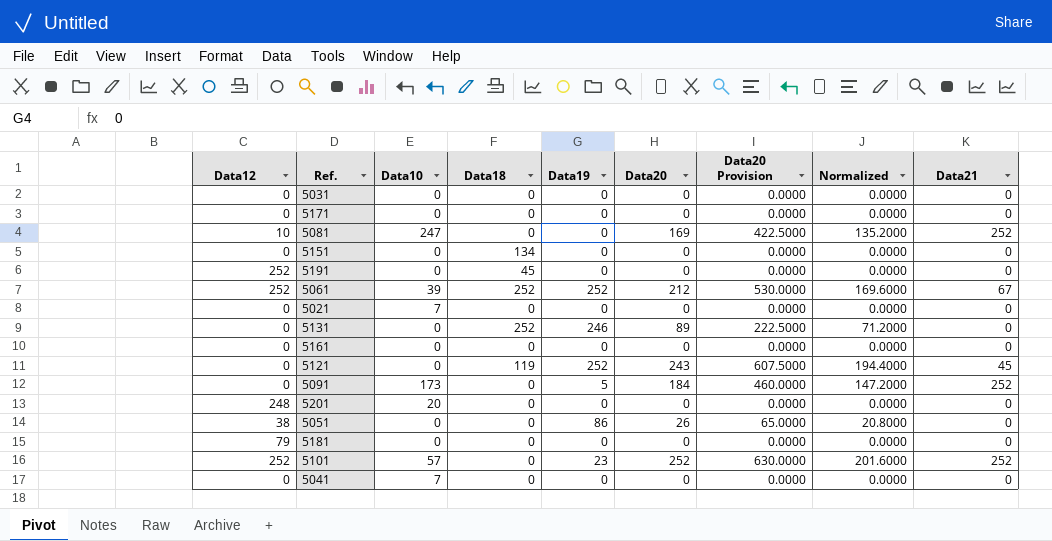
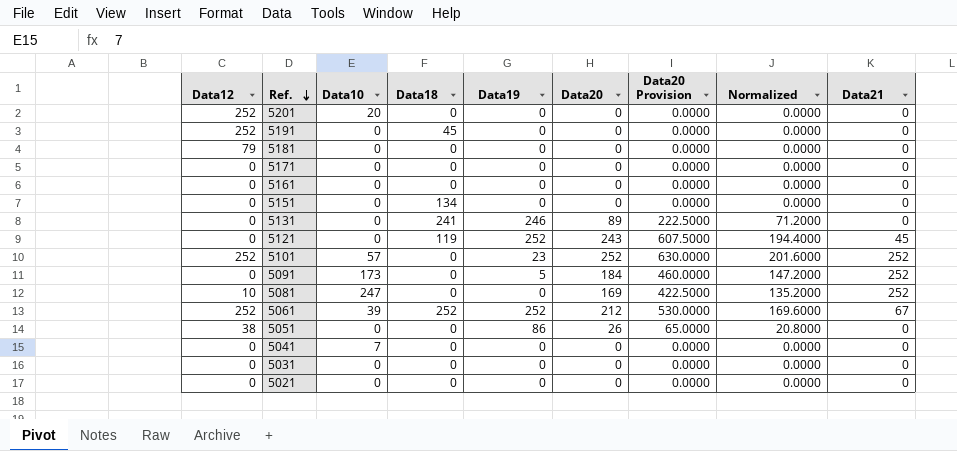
row order: none -> Ref. descending
5201 | Data12: 248 -> 252
5131 | Data18: 252 -> 241
5021 | Data10: 7 -> 0

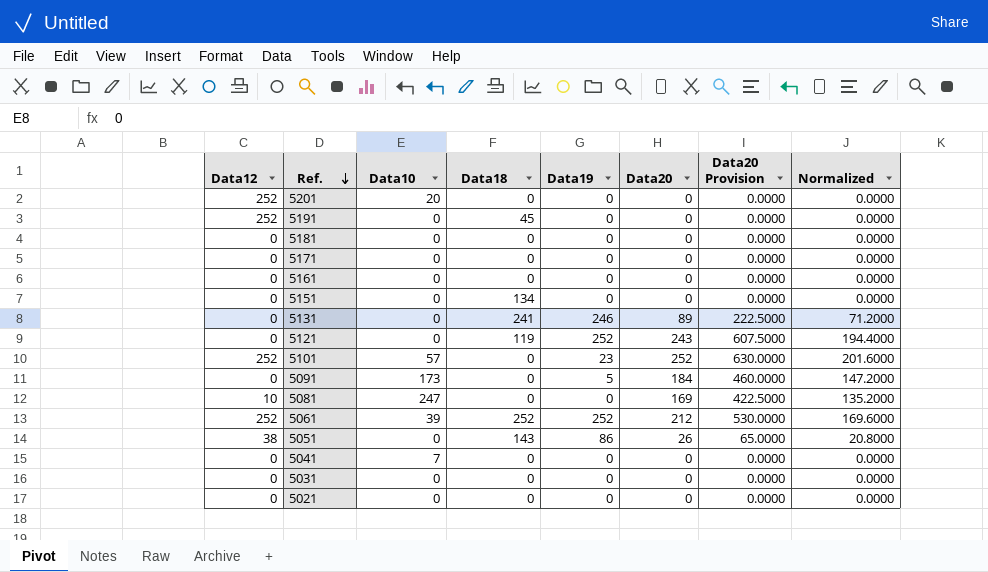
column Data21 | position: 9 -> none
5181 | Data12: 79 -> 0
5051 | Data18: 0 -> 143

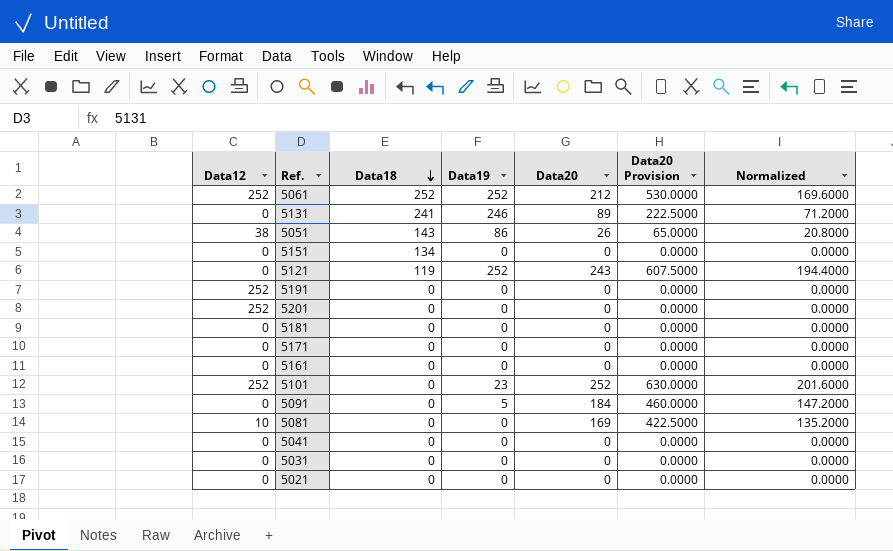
row order: Ref. descending -> Data18 descending
column Data10 | position: 3 -> none
5191 | Data18: 45 -> 0

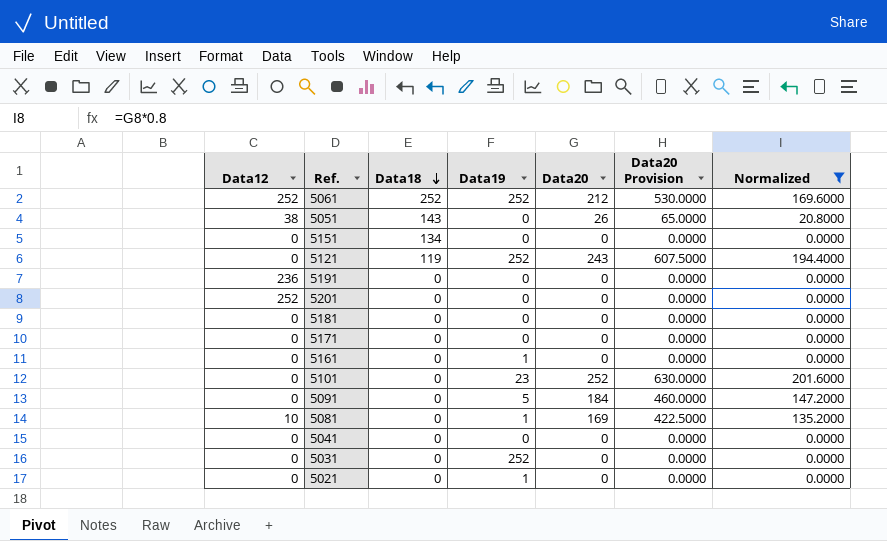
filter: none -> Normalized != 71.2000
5051 | Data19: 86 -> 0
5191 | Data12: 252 -> 236
5161 | Data19: 0 -> 1
5101 | Data12: 252 -> 0
5081 | Data19: 0 -> 1
5031 | Data19: 0 -> 252
5021 | Data19: 0 -> 1

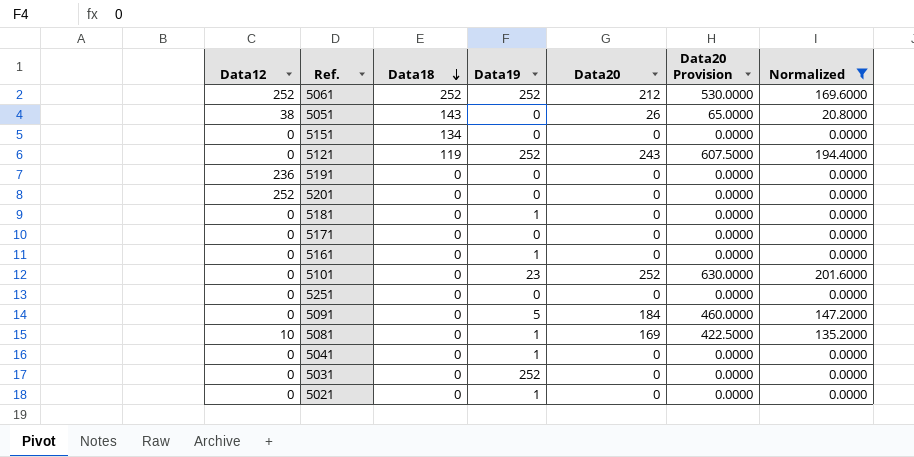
5181 | Data19: 0 -> 1
row 5251: none -> 0 | 0 | 0 | 0 | 0.0000 | 0.0000
5041 | Data19: 0 -> 1

